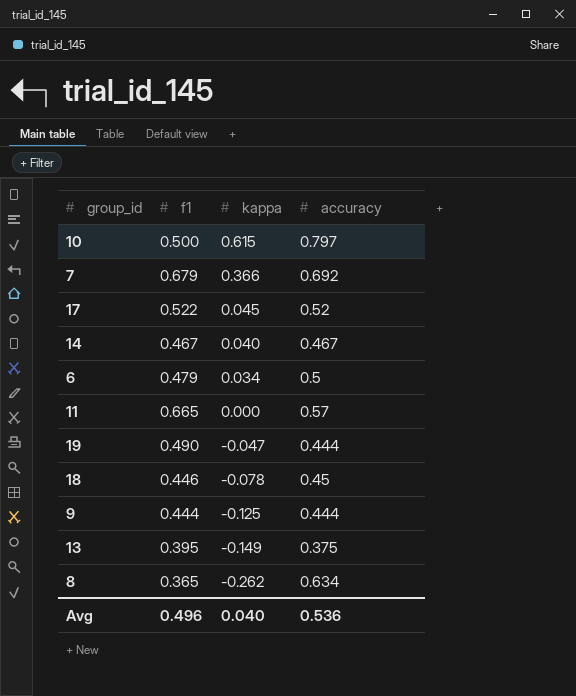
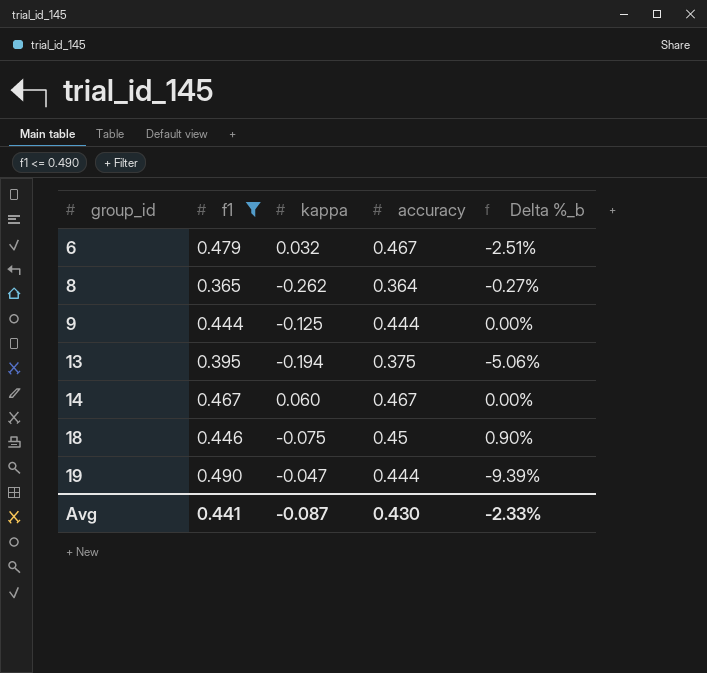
filter: none -> f1 <= 0.490
row order: kappa descending -> group_id ascending
column Delta %_b | formula: none -> ([accuracy] - [f1]) / [f1]
6 | kappa: 0.034 -> 0.032
6 | accuracy: 0.5 -> 0.467
8 | accuracy: 0.634 -> 0.364
13 | kappa: -0.149 -> -0.194
14 | kappa: 0.040 -> 0.060
18 | kappa: -0.078 -> -0.075
Avg | f1: 0.496 -> 0.441
Avg | kappa: 0.040 -> -0.087
Avg | accuracy: 0.536 -> 0.430

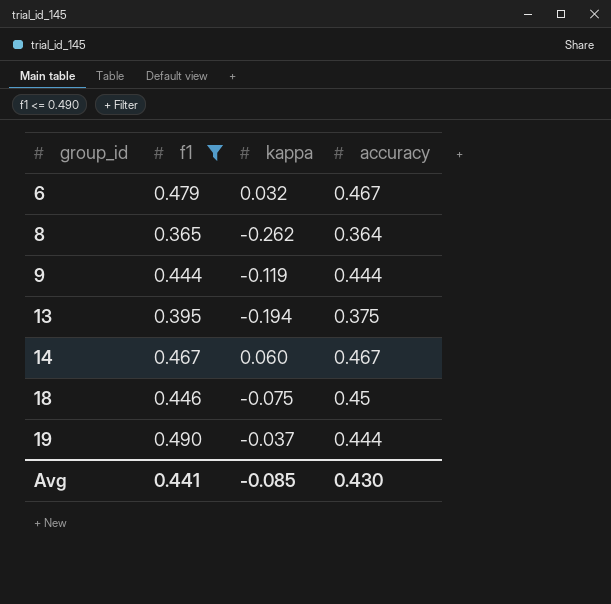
column Delta %_b | formula: ([accuracy] - [f1]) / [f1] -> none
9 | kappa: -0.125 -> -0.119
19 | kappa: -0.047 -> -0.037
Avg | kappa: -0.087 -> -0.085

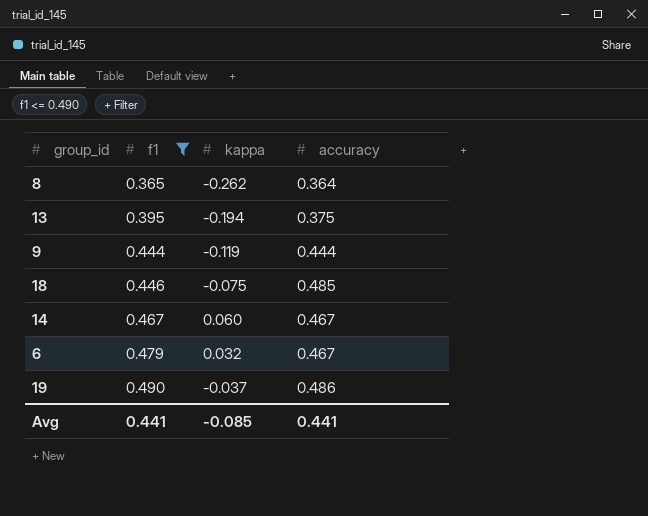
row order: group_id ascending -> f1 ascending
18 | accuracy: 0.45 -> 0.485
19 | accuracy: 0.444 -> 0.486
Avg | accuracy: 0.430 -> 0.441

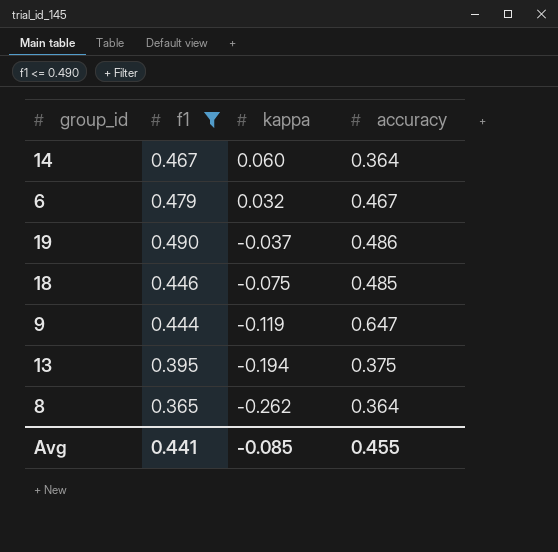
row order: f1 ascending -> kappa descending
14 | accuracy: 0.467 -> 0.364
9 | accuracy: 0.444 -> 0.647
Avg | accuracy: 0.441 -> 0.455

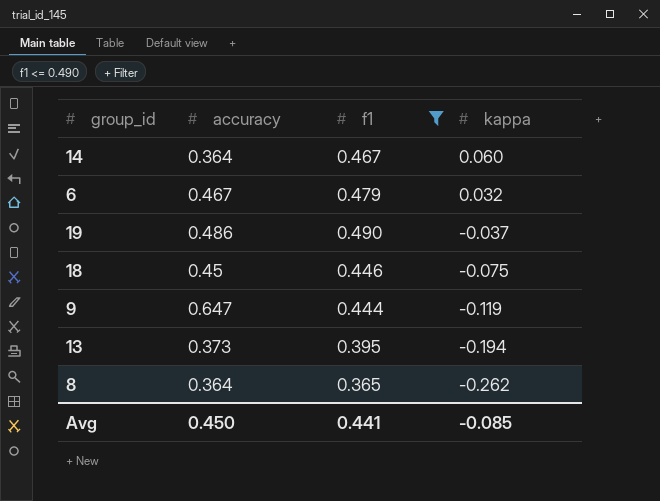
column accuracy | position: 4 -> 2
18 | accuracy: 0.485 -> 0.45
13 | accuracy: 0.375 -> 0.373
Avg | accuracy: 0.455 -> 0.450

